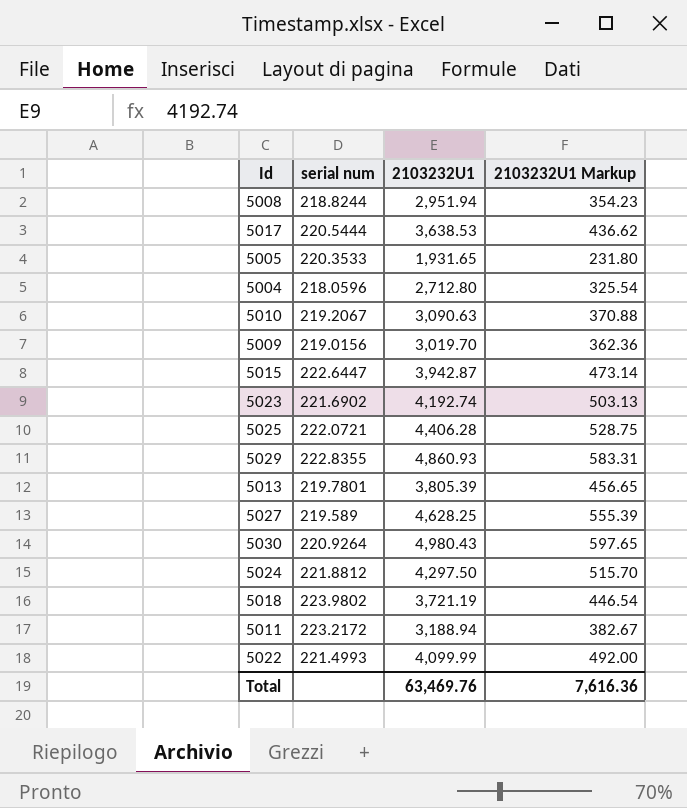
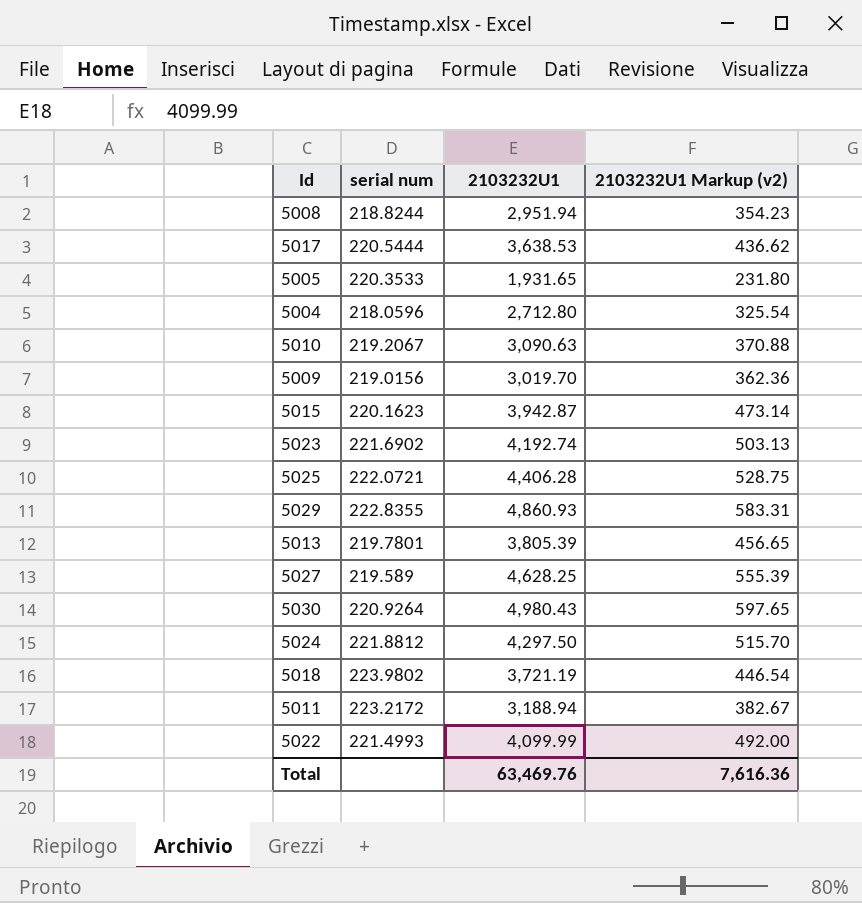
column name: 2103232U1 Markup -> 2103232U1 Markup (v2)
5015 | serial num: 222.6447 -> 220.1623

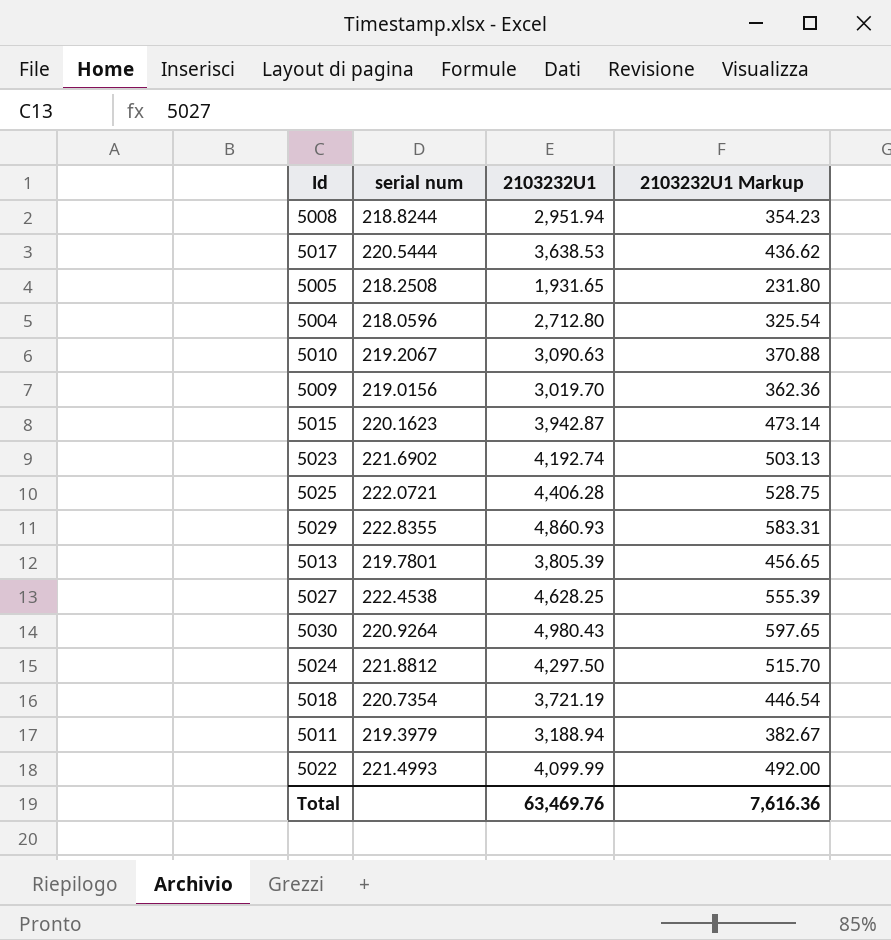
column name: 2103232U1 Markup (v2) -> 2103232U1 Markup
5005 | serial num: 220.3533 -> 218.2508
5027 | serial num: 219.589 -> 222.4538
5018 | serial num: 223.9802 -> 220.7354
5011 | serial num: 223.2172 -> 219.3979

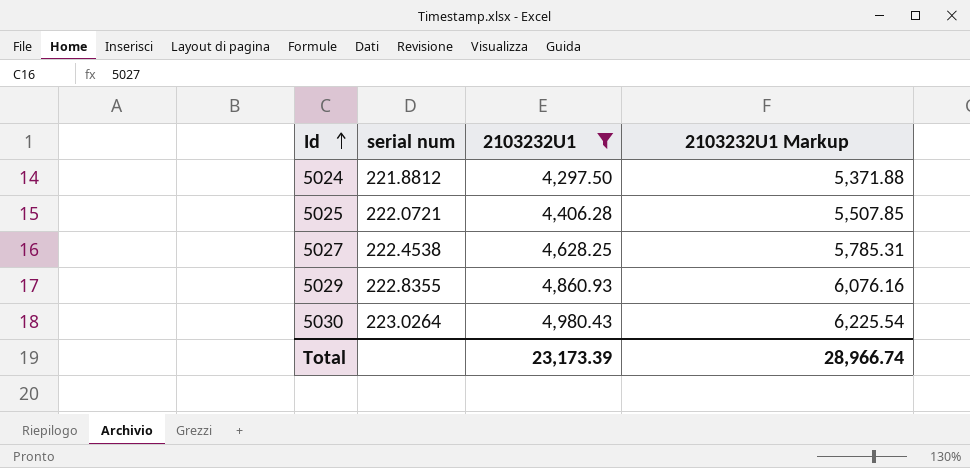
filter: none -> 2103232U1 >= 4,297.50
row order: none -> Id ascending
column 2103232U1 Markup | formula: [2103232U1] * 0.12 -> [2103232U1] * 1.25
5030 | serial num: 220.9264 -> 223.0264
Total | 2103232U1: 63,469.76 -> 23,173.39
Total | 2103232U1 Markup: 7,616.36 -> 28,966.74

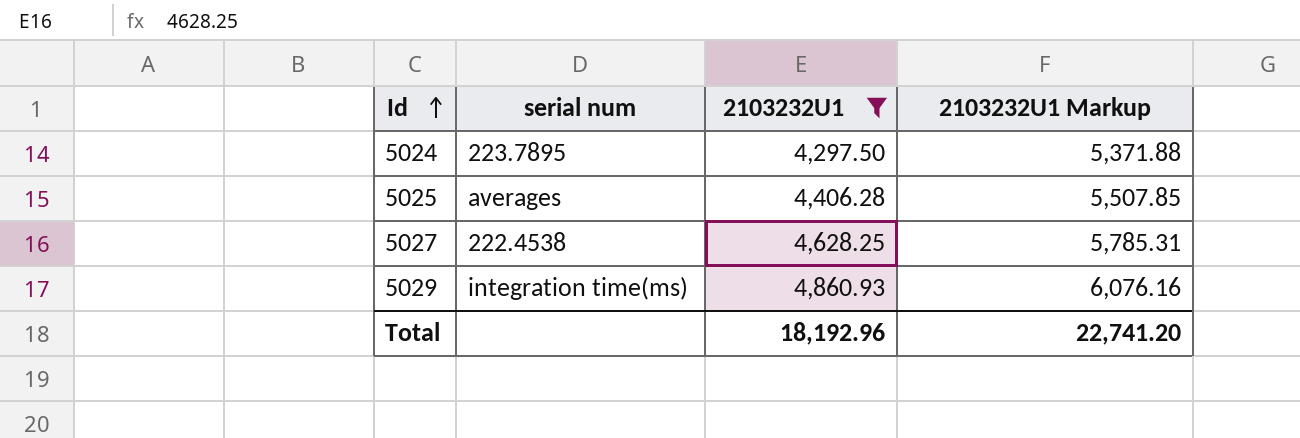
row 5030: 223.0264 | 4,980.43 | 6,225.54 -> none
5024 | serial num: 221.8812 -> 223.7895
5025 | serial num: 222.0721 -> averages
5029 | serial num: 222.8355 -> integration time(ms)
Total | 2103232U1: 23,173.39 -> 18,192.96
Total | 2103232U1 Markup: 28,966.74 -> 22,741.20

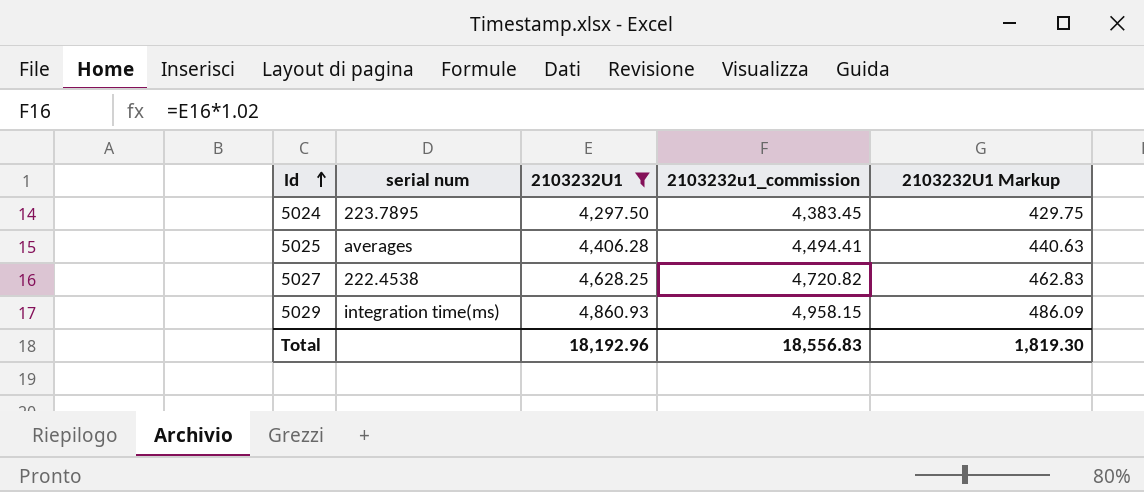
column 2103232u1_commission | formula: none -> [2103232U1] * 1.02
column 2103232U1 Markup | formula: [2103232U1] * 1.25 -> [2103232U1] * 0.1
Total | 2103232U1 Markup: 22,741.20 -> 1,819.30

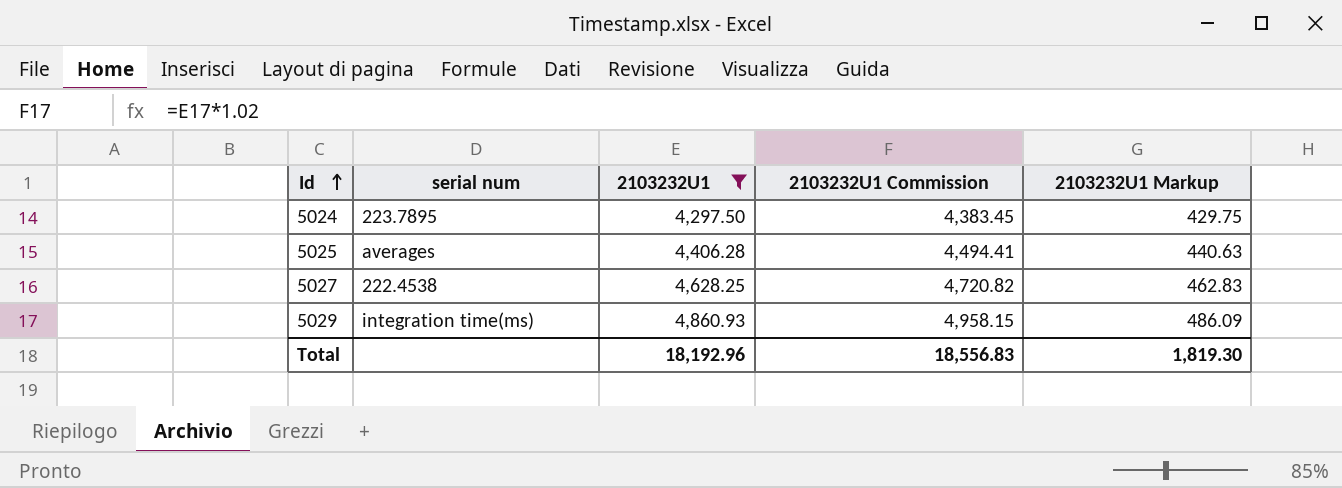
column name: 2103232u1_commission -> 2103232U1 Commission

